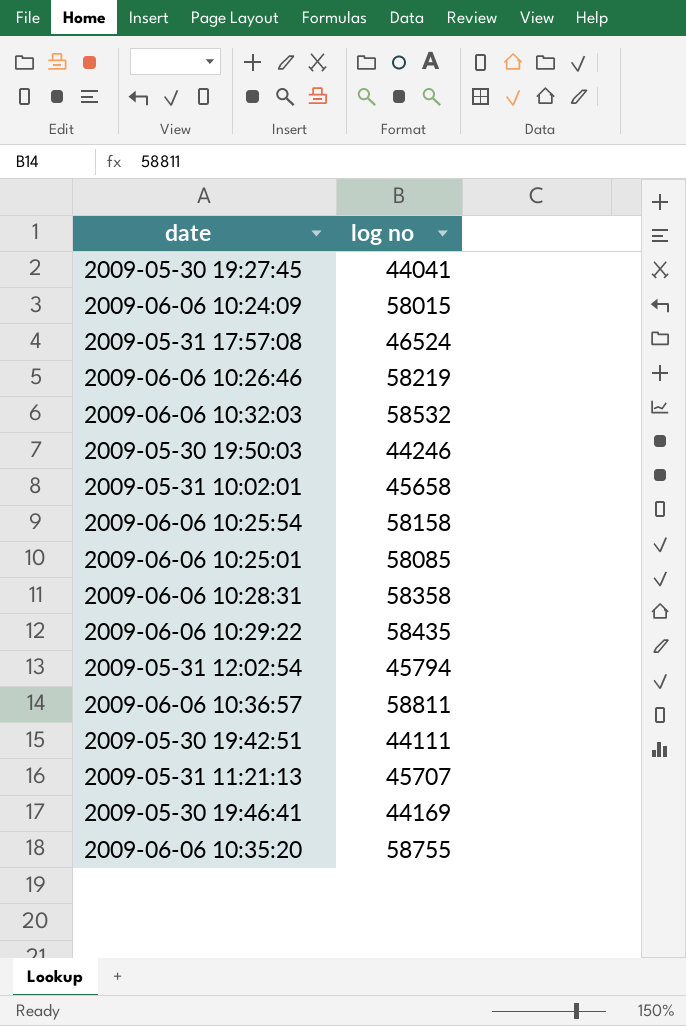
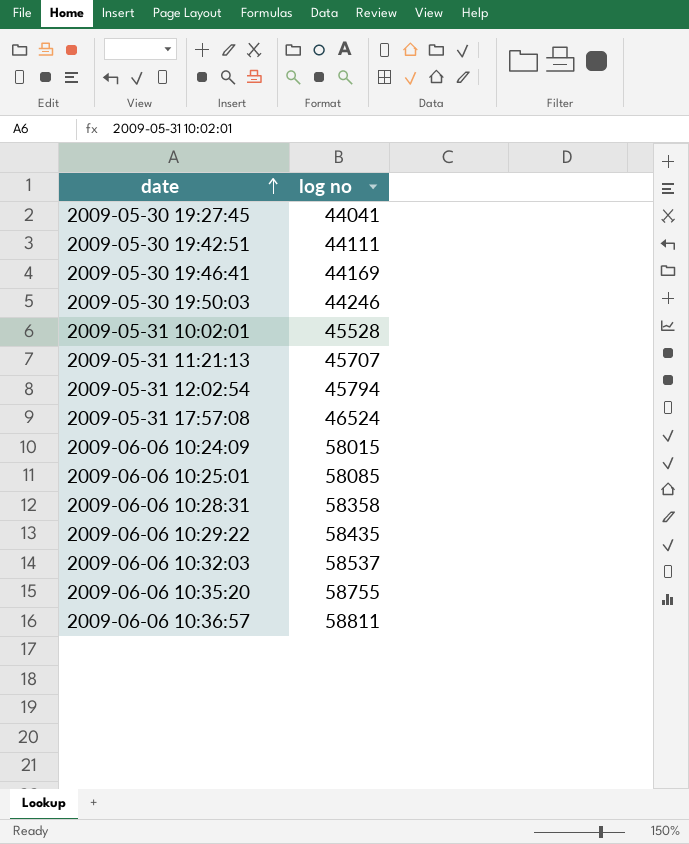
row order: none -> date ascending
row 2009-06-06 10:26:46: 58219 -> none
row 2009-06-06 10:25:54: 58158 -> none
2009-05-31 10:02:01 | log no: 45658 -> 45528
2009-06-06 10:32:03 | log no: 58532 -> 58537

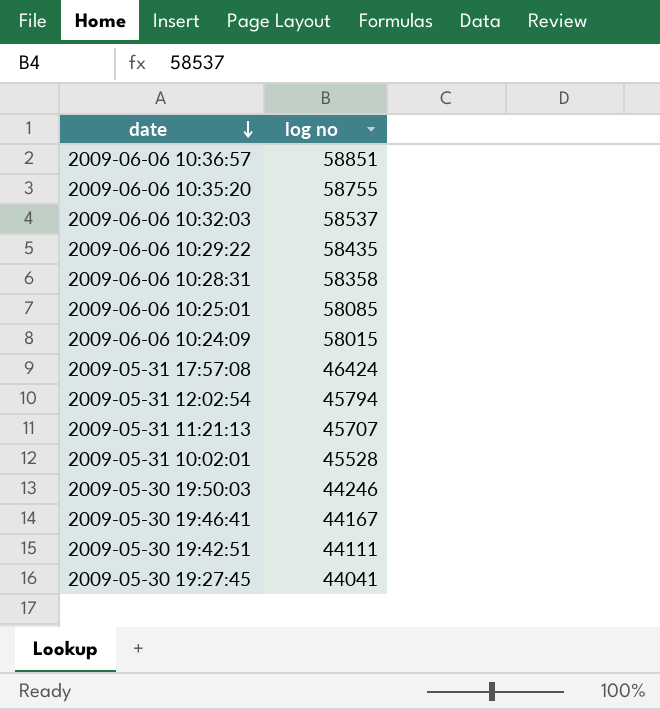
row order: date ascending -> date descending
2009-06-06 10:36:57 | log no: 58811 -> 58851
2009-05-31 17:57:08 | log no: 46524 -> 46424
2009-05-30 19:46:41 | log no: 44169 -> 44167

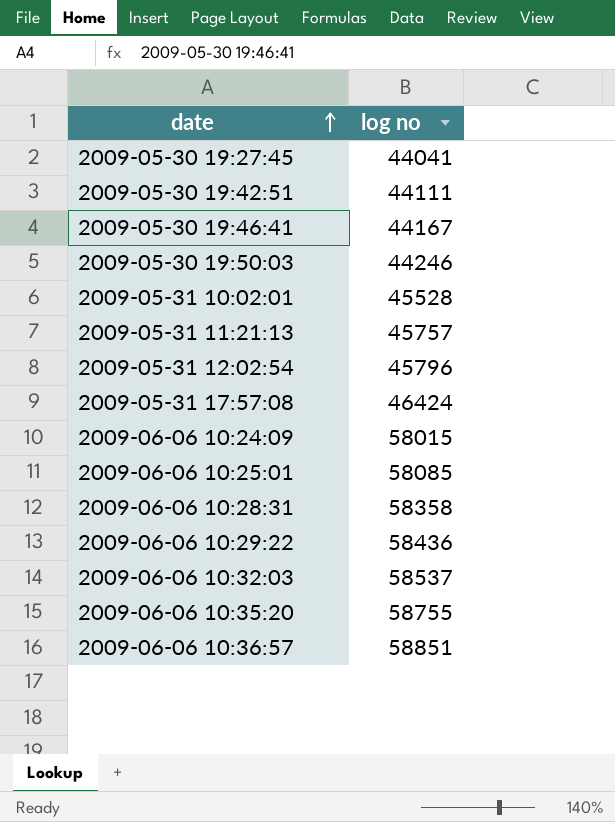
row order: date descending -> date ascending
2009-05-31 11:21:13 | log no: 45707 -> 45757
2009-05-31 12:02:54 | log no: 45794 -> 45796
2009-06-06 10:29:22 | log no: 58435 -> 58436

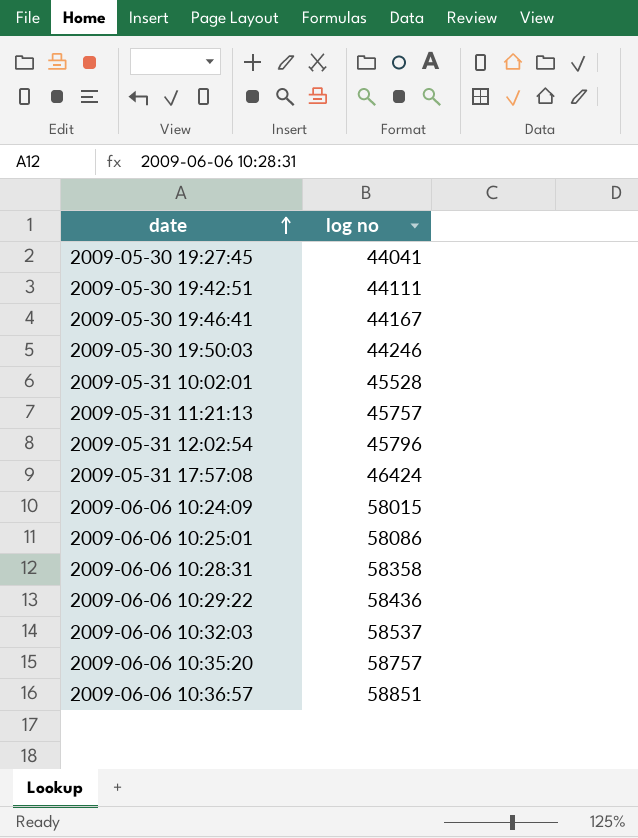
2009-06-06 10:25:01 | log no: 58085 -> 58086
2009-06-06 10:35:20 | log no: 58755 -> 58757

